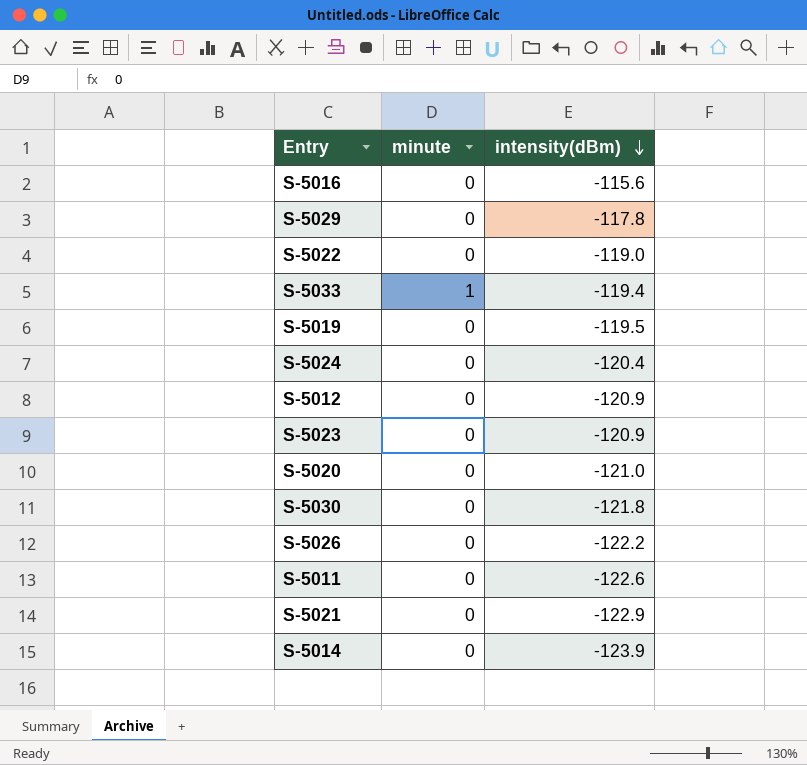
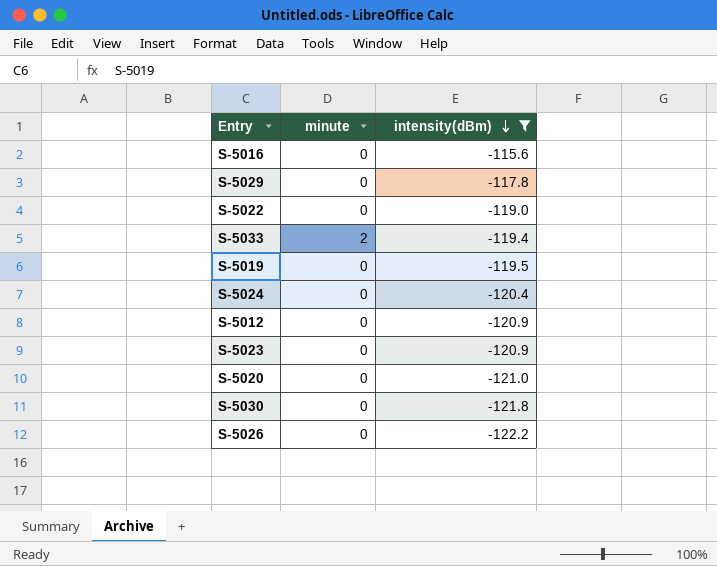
filter: none -> intensity(dBm) >= -122.2
S-5033 | minute: 1 -> 2

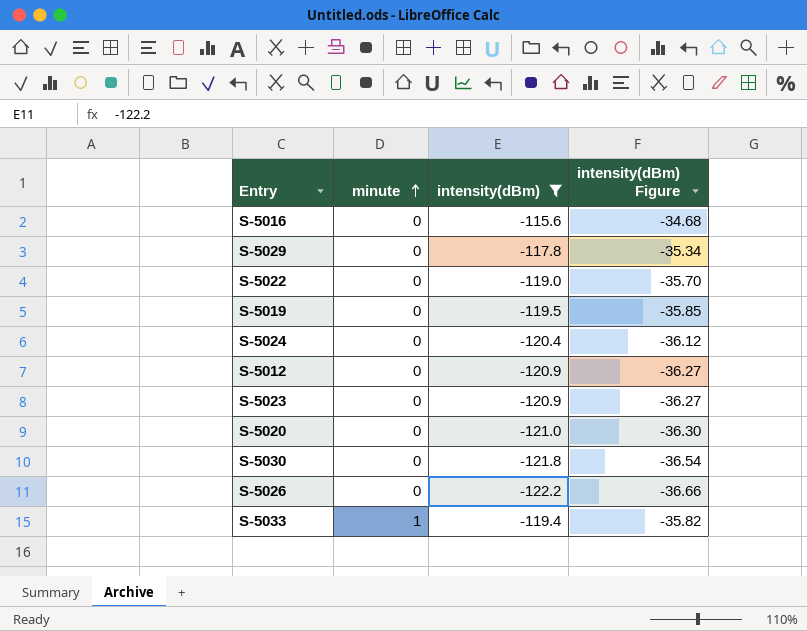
row order: intensity(dBm) descending -> minute ascending
column intensity(dBm) Figure | formula: none -> [intensity(dBm)] * 0.3
S-5033 | minute: 2 -> 1

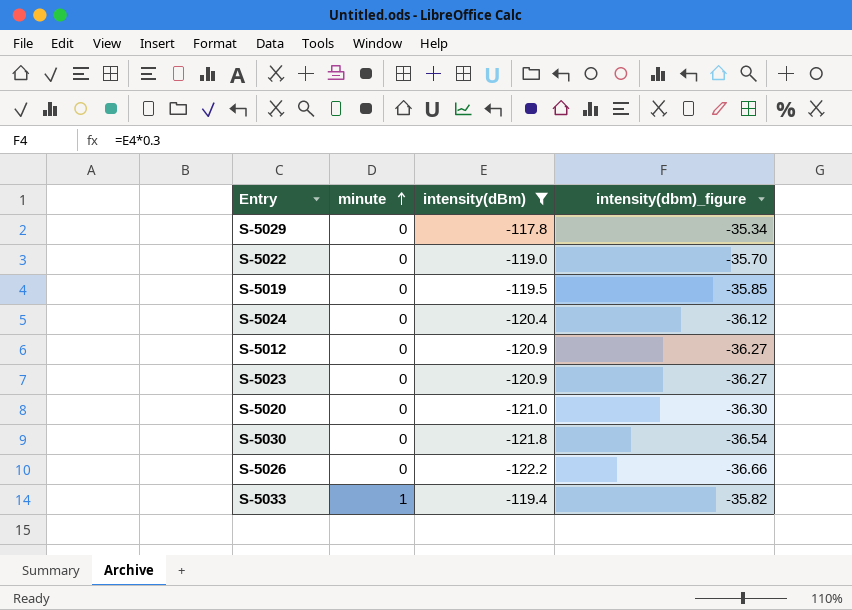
column name: intensity(dBm) Figure -> intensity(dbm)_figure
row S-5016: 0 | -115.6 | -34.68 -> none

